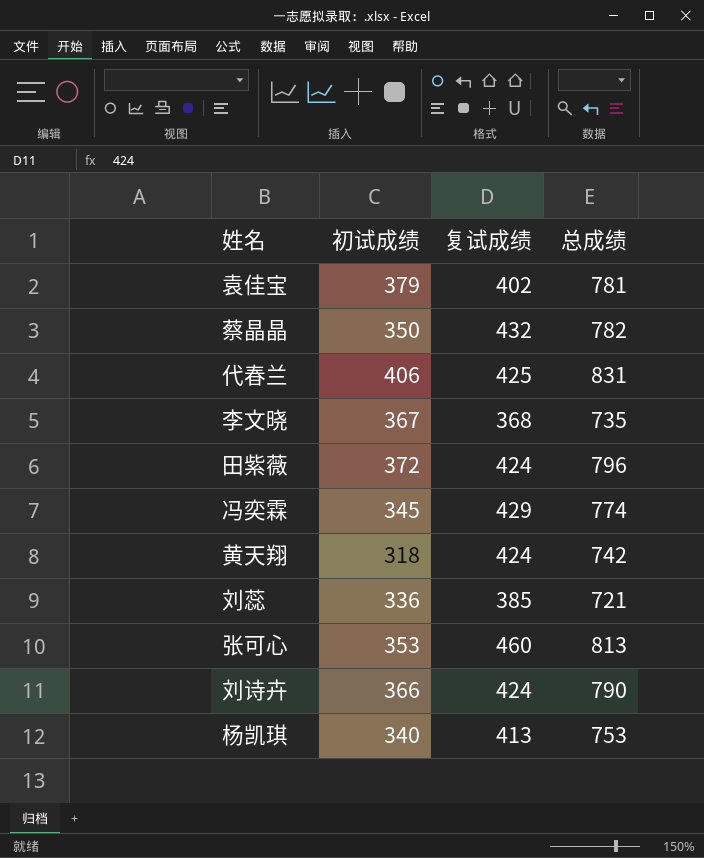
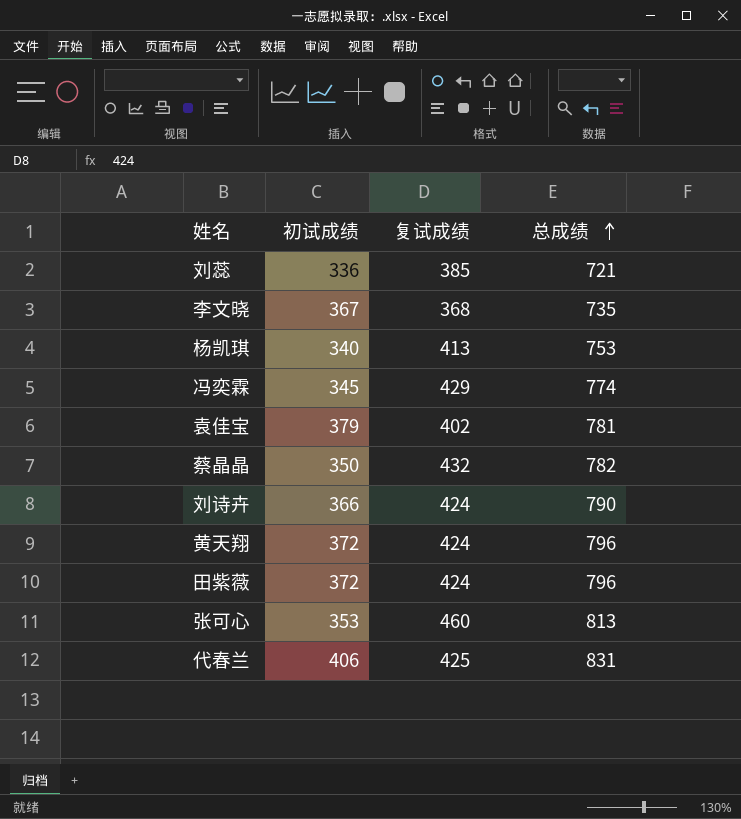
row order: none -> 总成绩 ascending
黄天翔 | 初试成绩: 318 -> 372
黄天翔 | 总成绩: 742 -> 796

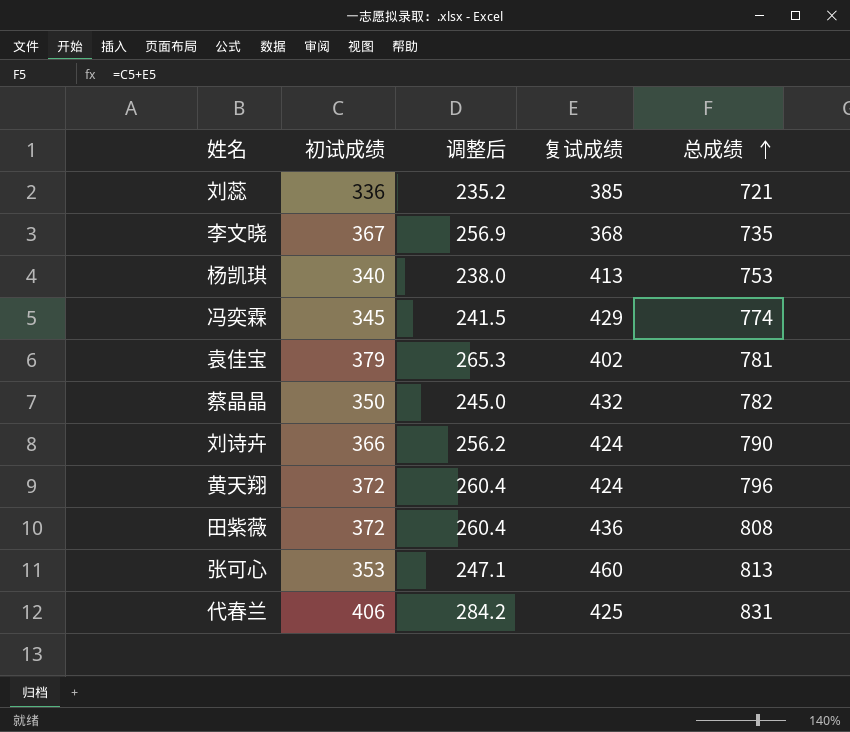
column 调整后 | formula: none -> [初试成绩] * 0.7
田紫薇 | 复试成绩: 424 -> 436
田紫薇 | 总成绩: 796 -> 808

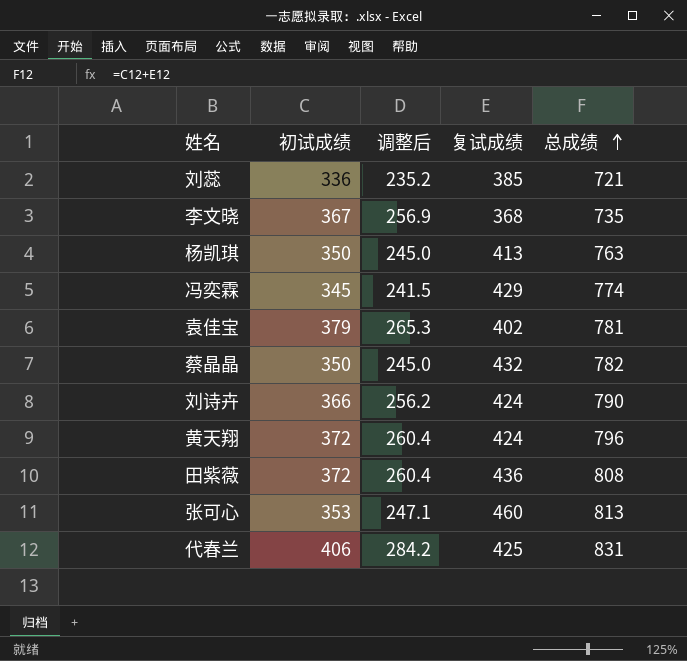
杨凯琪 | 初试成绩: 340 -> 350
杨凯琪 | 调整后: 238.0 -> 245.0
杨凯琪 | 总成绩: 753 -> 763

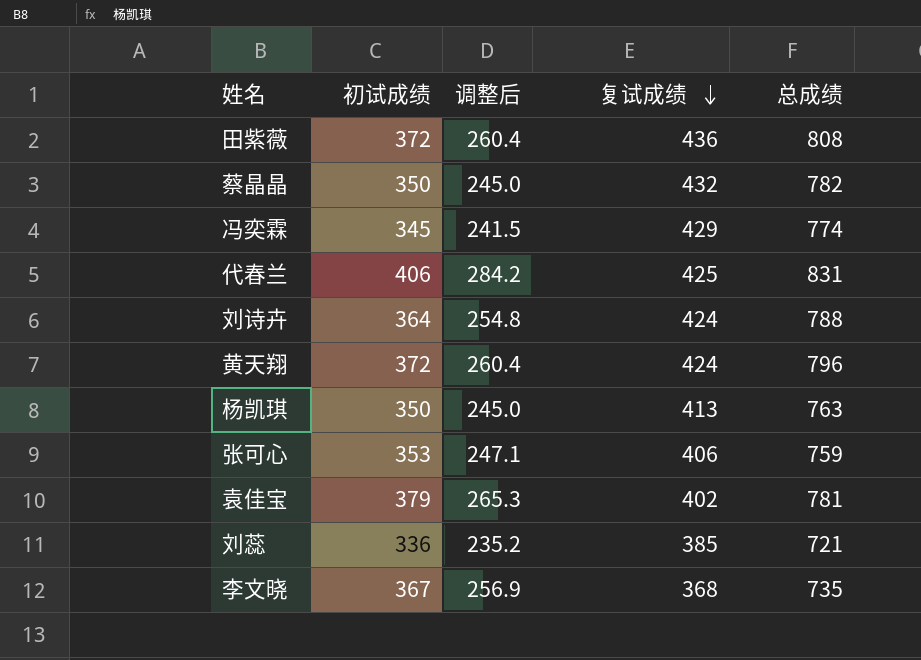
row order: 总成绩 ascending -> 复试成绩 descending
刘诗卉 | 初试成绩: 366 -> 364
刘诗卉 | 调整后: 256.2 -> 254.8
刘诗卉 | 总成绩: 790 -> 788
张可心 | 复试成绩: 460 -> 406
张可心 | 总成绩: 813 -> 759

